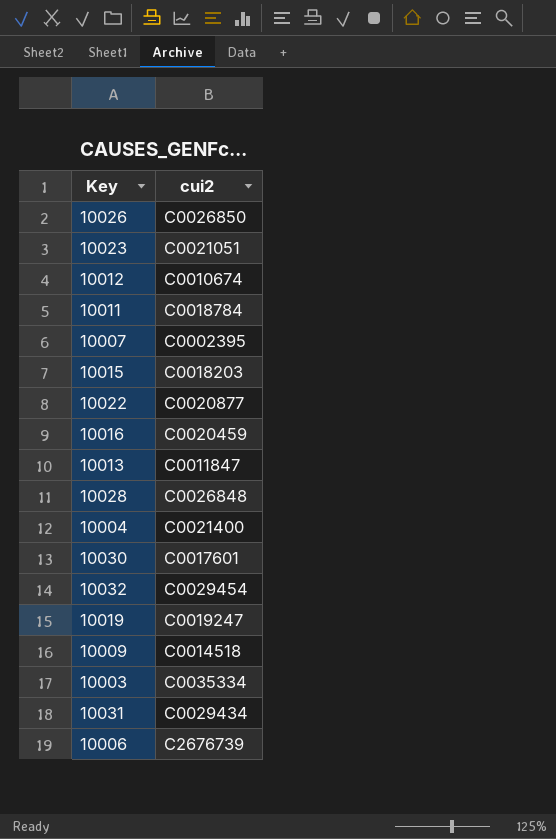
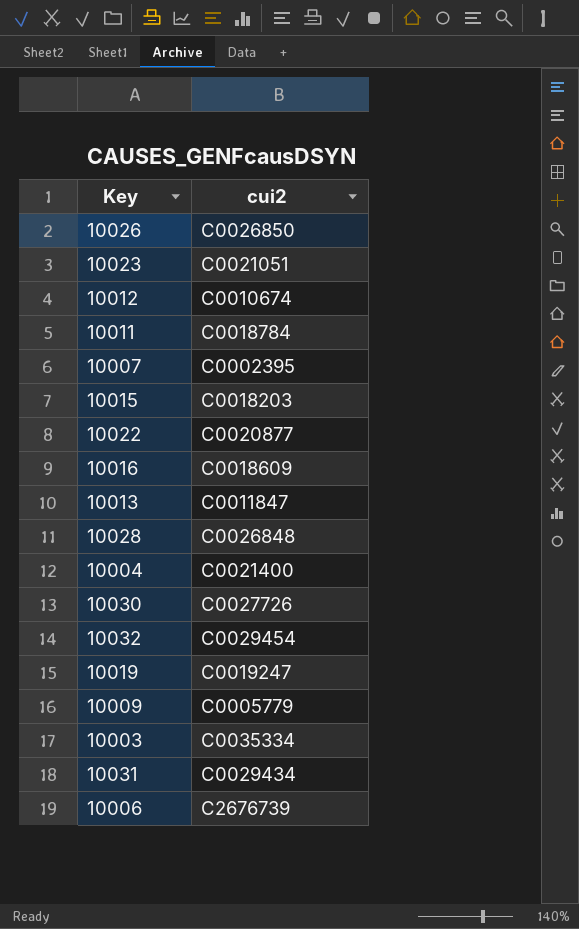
10016 | cui2: C0020459 -> C0018609
10030 | cui2: C0017601 -> C0027726
10009 | cui2: C0014518 -> C0005779

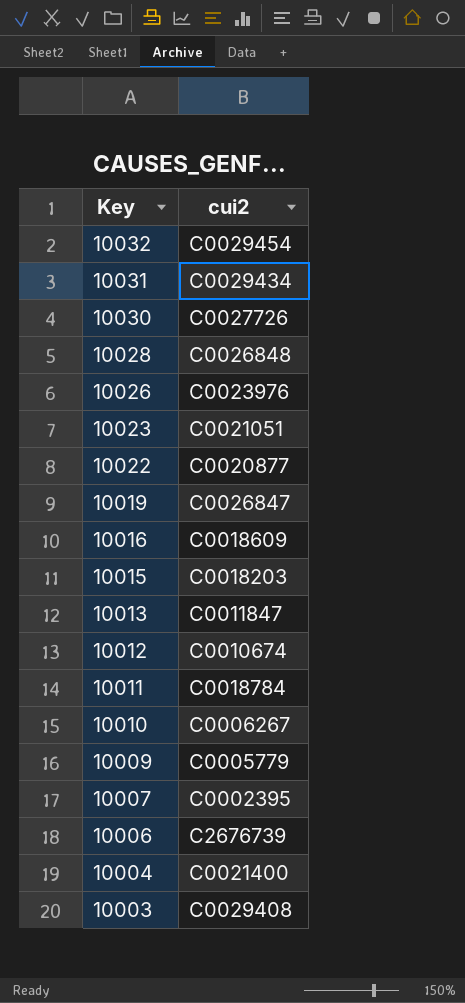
row order: none -> Key descending
10026 | cui2: C0026850 -> C0023976
10019 | cui2: C0019247 -> C0026847
row 10010: none -> C0006267
10003 | cui2: C0035334 -> C0029408

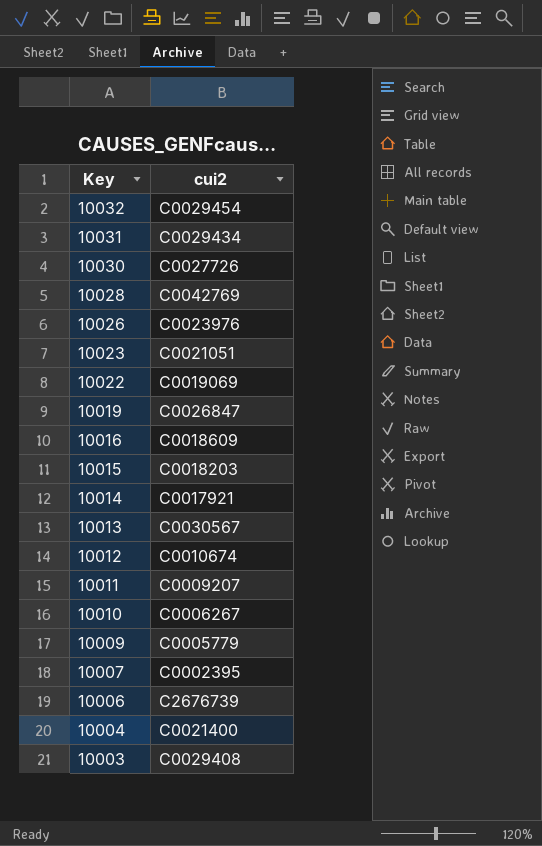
10028 | cui2: C0026848 -> C0042769
10022 | cui2: C0020877 -> C0019069
row 10014: none -> C0017921
10013 | cui2: C0011847 -> C0030567
10011 | cui2: C0018784 -> C0009207

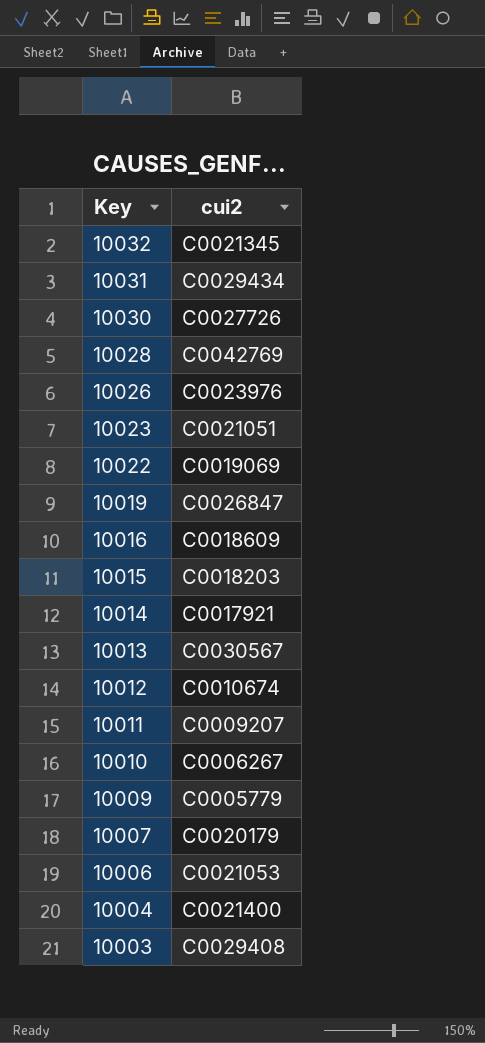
10032 | cui2: C0029454 -> C0021345
10007 | cui2: C0002395 -> C0020179
10006 | cui2: C2676739 -> C0021053

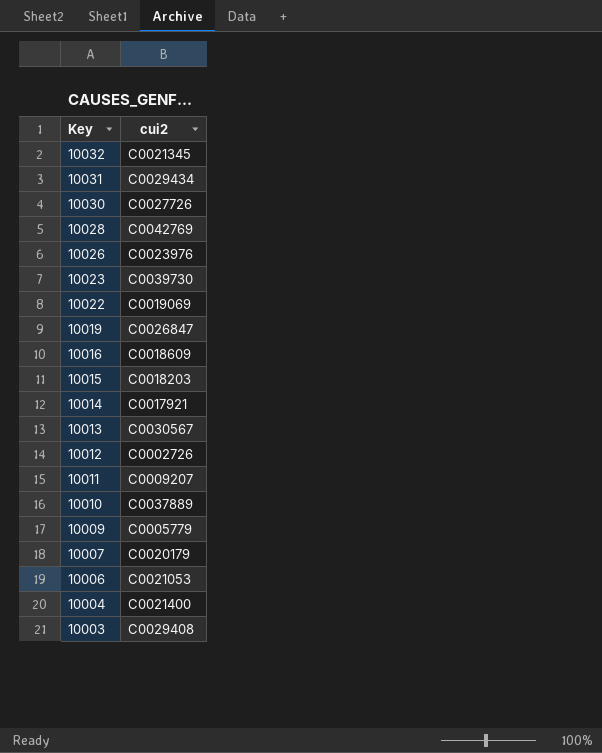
10023 | cui2: C0021051 -> C0039730
10012 | cui2: C0010674 -> C0002726
10010 | cui2: C0006267 -> C0037889

